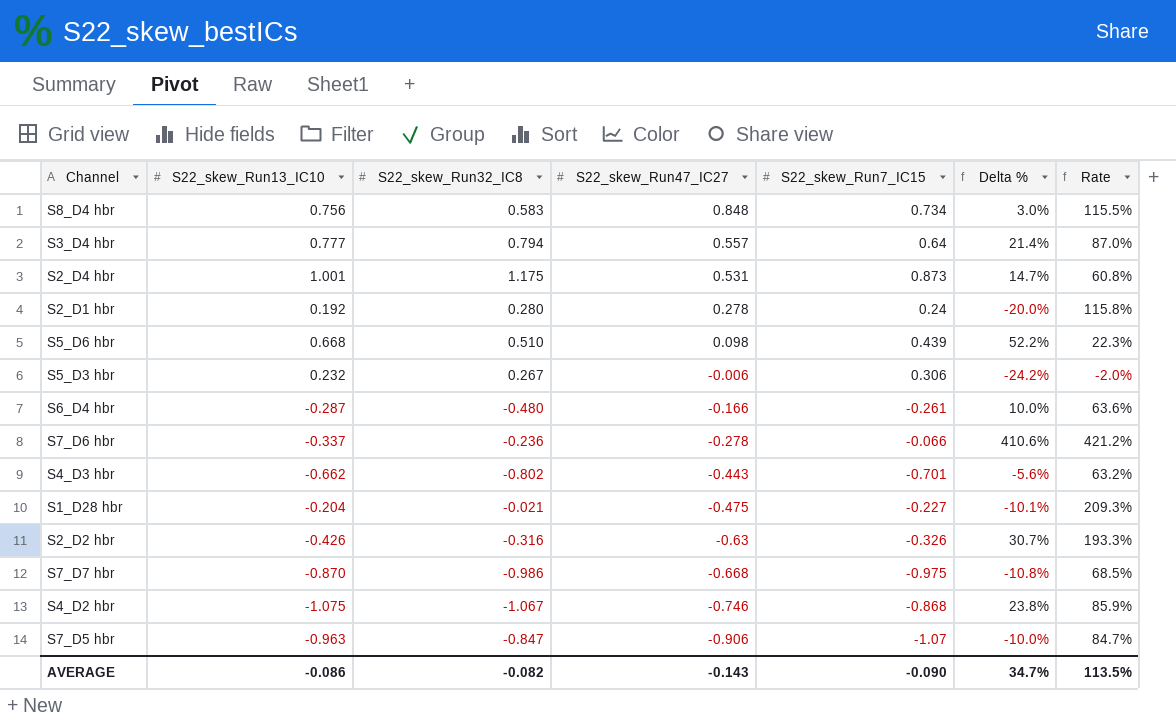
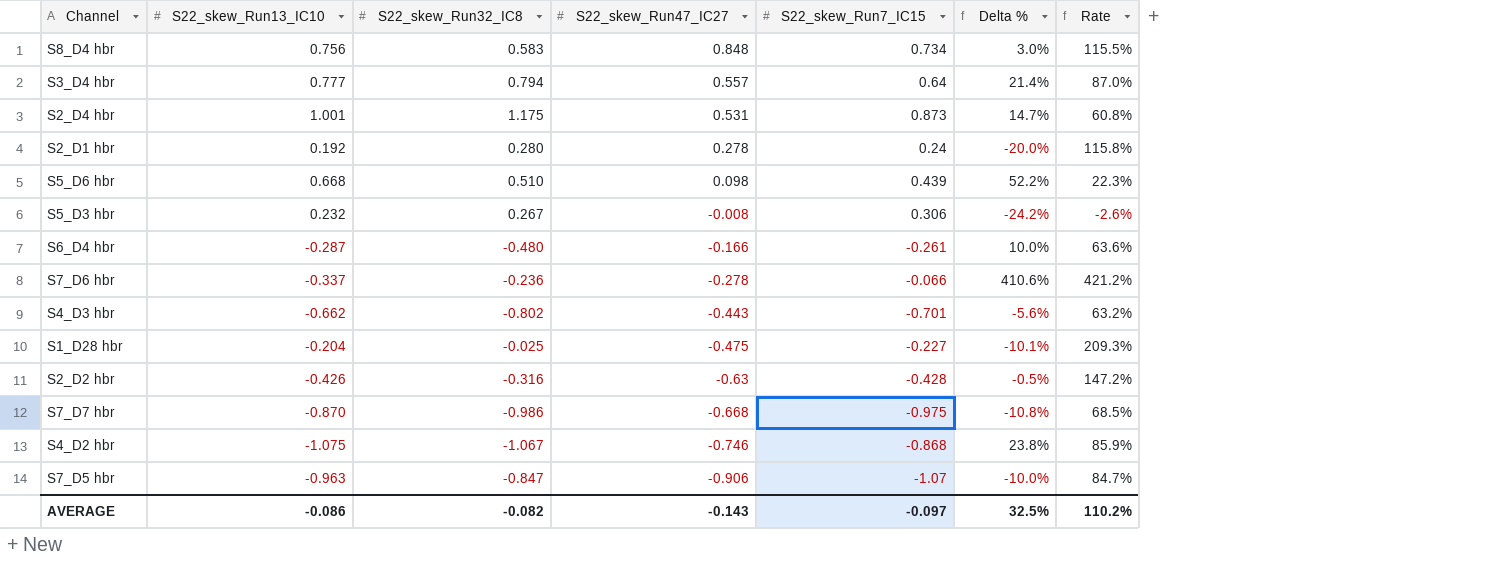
S5_D3 hbr | S22_skew_Run47_IC27: -0.006 -> -0.008
S5_D3 hbr | Rate: -2.0% -> -2.6%
S1_D28 hbr | S22_skew_Run32_IC8: -0.021 -> -0.025
S2_D2 hbr | S22_skew_Run7_IC15: -0.326 -> -0.428
S2_D2 hbr | Delta %: 30.7% -> -0.5%
S2_D2 hbr | Rate: 193.3% -> 147.2%
AVERAGE | S22_skew_Run7_IC15: -0.090 -> -0.097
AVERAGE | Delta %: 34.7% -> 32.5%
AVERAGE | Rate: 113.5% -> 110.2%

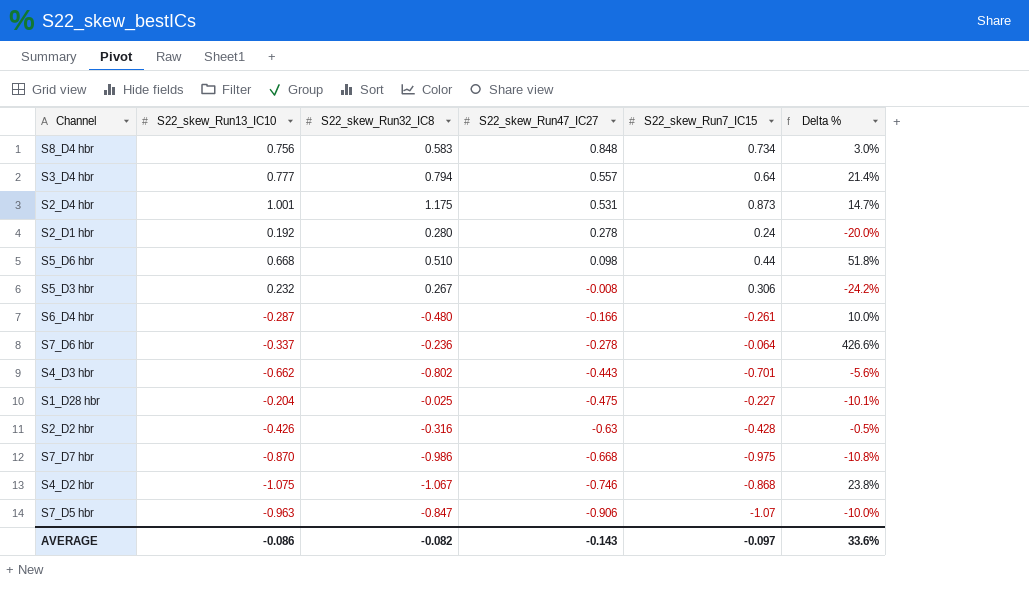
column Rate | formula: [S22_skew_Run47_IC27] / [S22_skew_Run7_IC15] -> none
S5_D6 hbr | S22_skew_Run7_IC15: 0.439 -> 0.44
S5_D6 hbr | Delta %: 52.2% -> 51.8%
S7_D6 hbr | S22_skew_Run7_IC15: -0.066 -> -0.064
S7_D6 hbr | Delta %: 410.6% -> 426.6%
AVERAGE | Delta %: 32.5% -> 33.6%

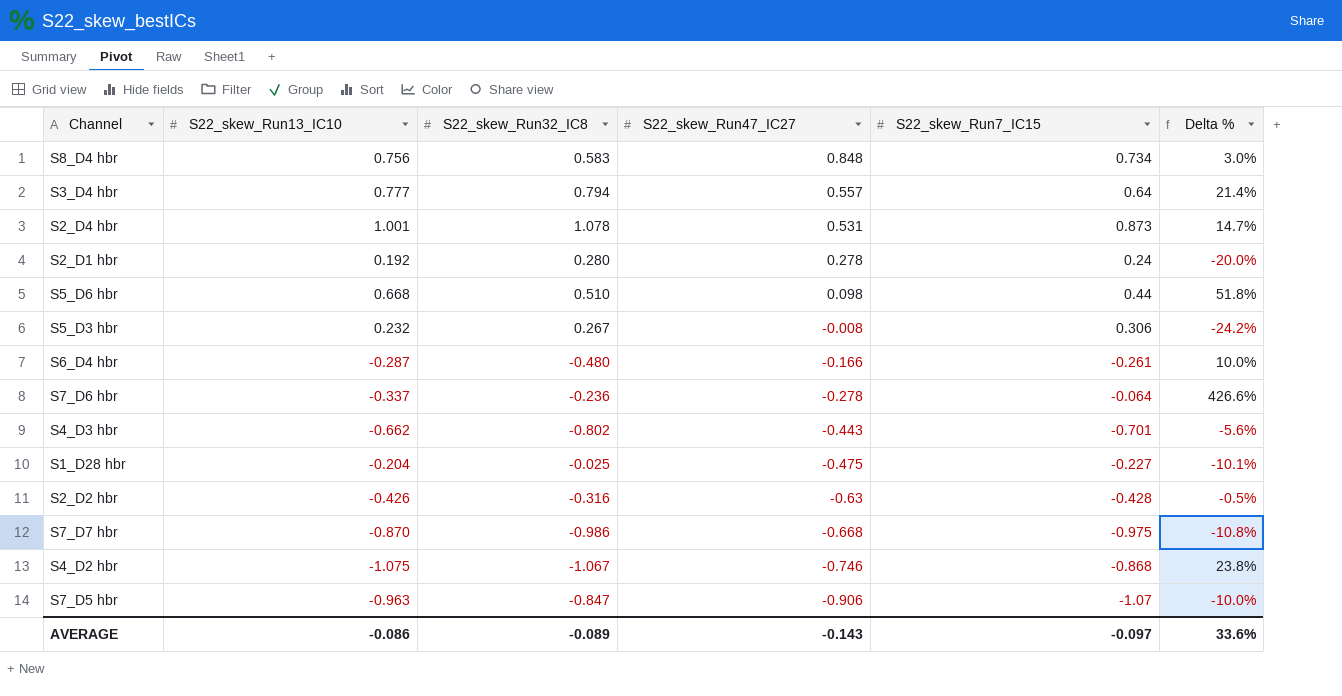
S2_D4 hbr | S22_skew_Run32_IC8: 1.175 -> 1.078
AVERAGE | S22_skew_Run32_IC8: -0.082 -> -0.089

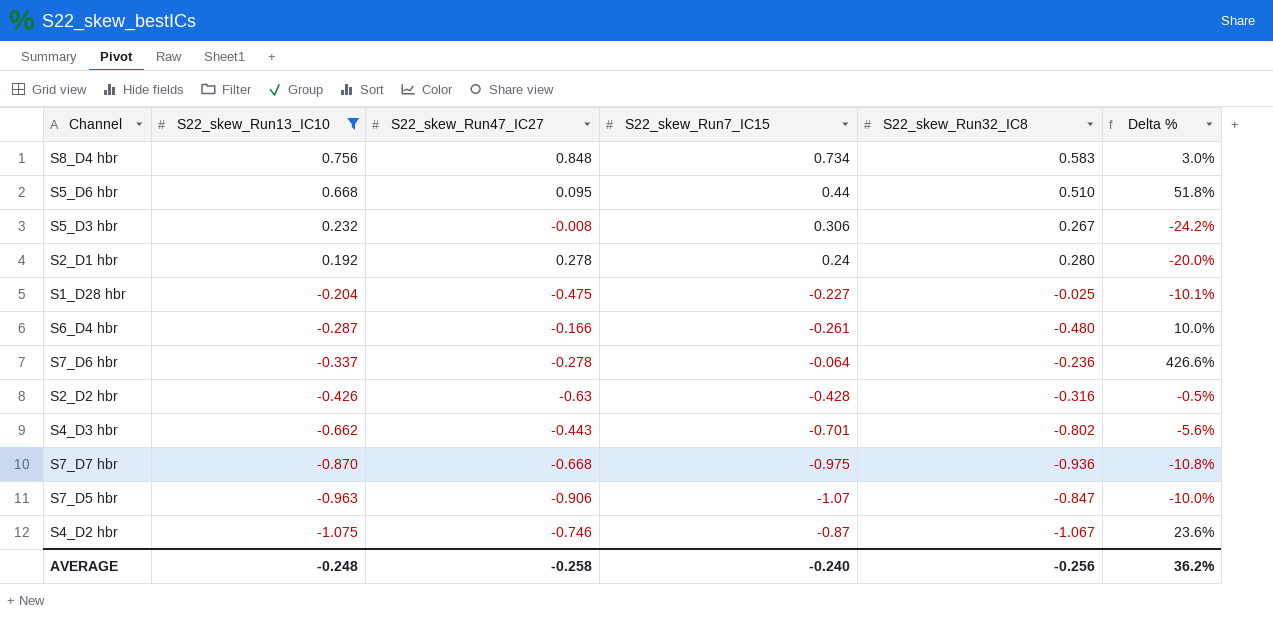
filter: none -> S22_skew_Run13_IC10 <= 0.756
row order: S22_skew_Run47_IC27 descending -> S22_skew_Run13_IC10 descending
column S22_skew_Run32_IC8 | position: 3 -> 5
S5_D6 hbr | S22_skew_Run47_IC27: 0.098 -> 0.095
S7_D7 hbr | S22_skew_Run32_IC8: -0.986 -> -0.936
S4_D2 hbr | S22_skew_Run7_IC15: -0.868 -> -0.87
S4_D2 hbr | Delta %: 23.8% -> 23.6%
AVERAGE | S22_skew_Run13_IC10: -0.086 -> -0.248
AVERAGE | S22_skew_Run47_IC27: -0.143 -> -0.258
AVERAGE | S22_skew_Run7_IC15: -0.097 -> -0.240
AVERAGE | S22_skew_Run32_IC8: -0.089 -> -0.256
AVERAGE | Delta %: 33.6% -> 36.2%

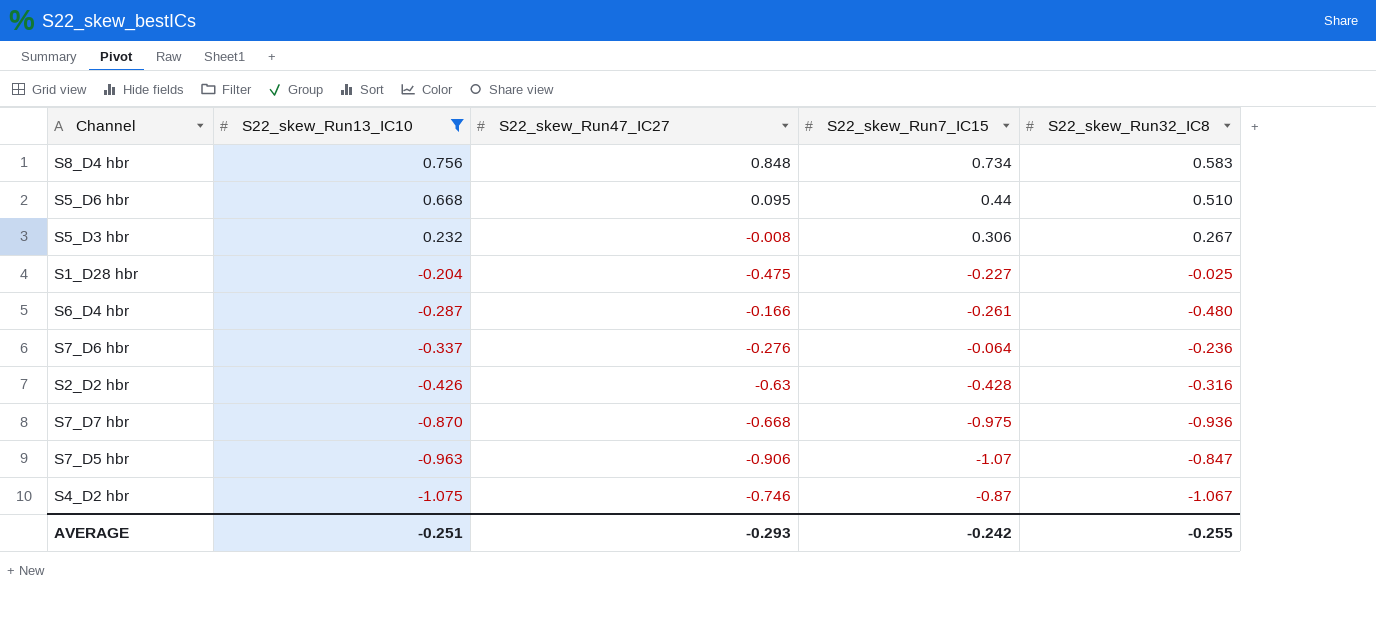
column Delta % | formula: ([S22_skew_Run13_IC10] - [S22_skew_Run7_IC15]) / [S22_skew_Run7_IC15] -> none
row S2_D1 hbr: 0.192 | 0.278 | 0.24 | 0.280 | -20.0% -> none
row S4_D3 hbr: -0.662 | -0.443 | -0.701 | -0.802 | -5.6% -> none
S7_D6 hbr | S22_skew_Run47_IC27: -0.278 -> -0.276
AVERAGE | S22_skew_Run13_IC10: -0.248 -> -0.251
AVERAGE | S22_skew_Run47_IC27: -0.258 -> -0.293
AVERAGE | S22_skew_Run7_IC15: -0.240 -> -0.242
AVERAGE | S22_skew_Run32_IC8: -0.256 -> -0.255

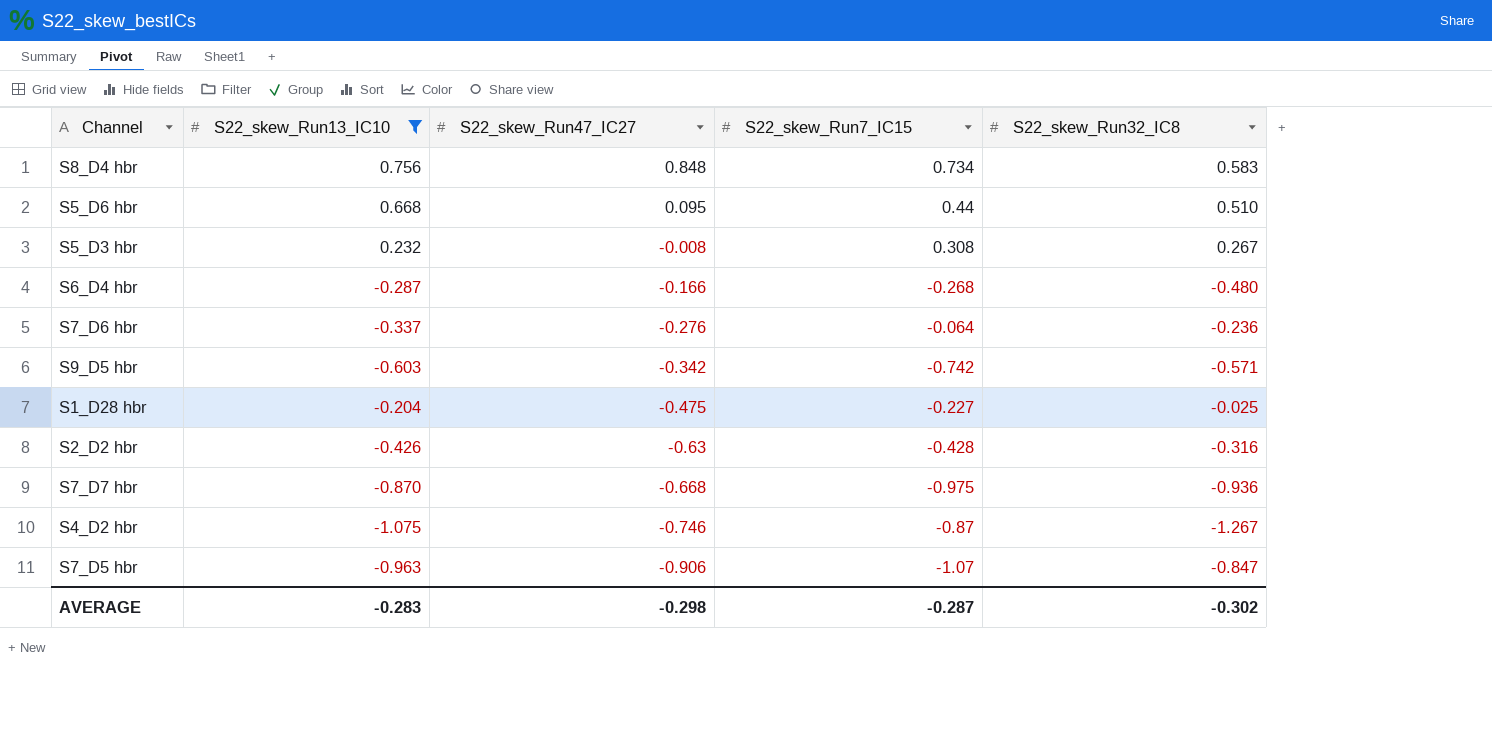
row order: S22_skew_Run13_IC10 descending -> S22_skew_Run47_IC27 descending
S5_D3 hbr | S22_skew_Run7_IC15: 0.306 -> 0.308
S6_D4 hbr | S22_skew_Run7_IC15: -0.261 -> -0.268
row S9_D5 hbr: none -> -0.603 | -0.342 | -0.742 | -0.571
S4_D2 hbr | S22_skew_Run32_IC8: -1.067 -> -1.267
AVERAGE | S22_skew_Run13_IC10: -0.251 -> -0.283
AVERAGE | S22_skew_Run47_IC27: -0.293 -> -0.298
AVERAGE | S22_skew_Run7_IC15: -0.242 -> -0.287
AVERAGE | S22_skew_Run32_IC8: -0.255 -> -0.302

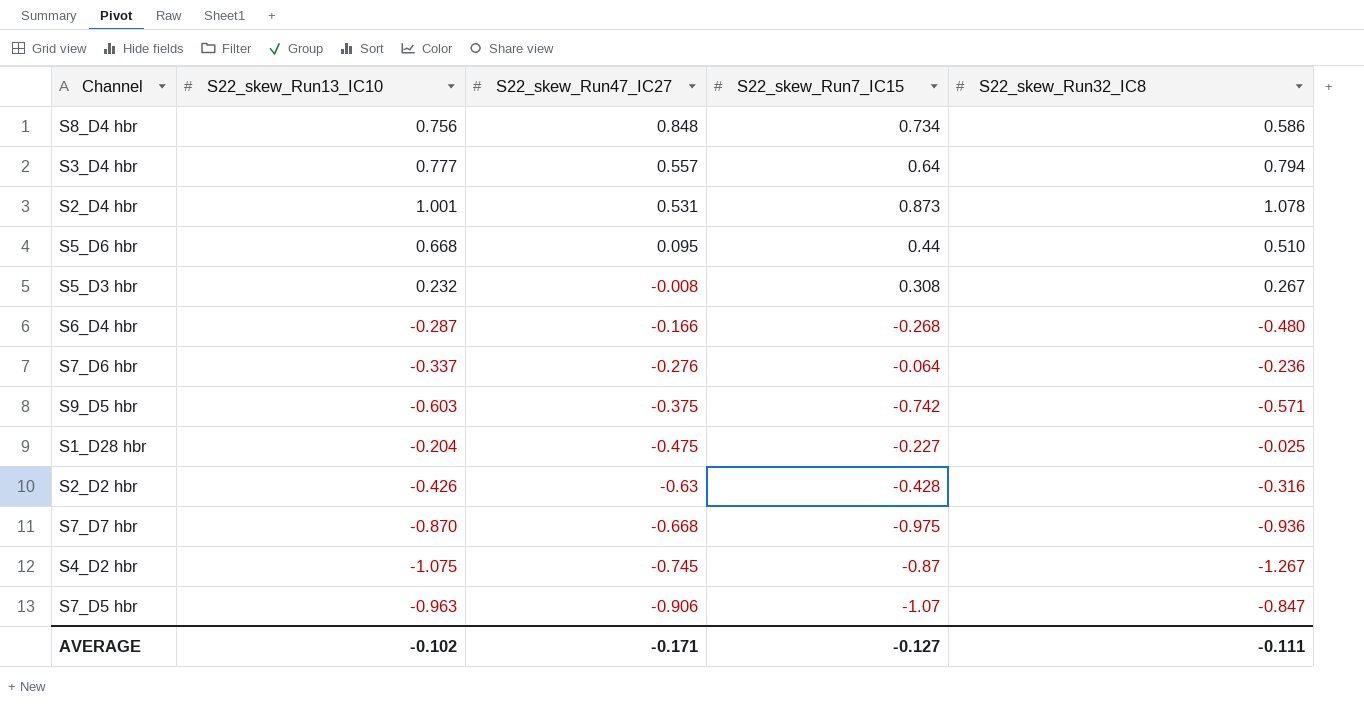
filter: S22_skew_Run13_IC10 <= 0.756 -> none
S8_D4 hbr | S22_skew_Run32_IC8: 0.583 -> 0.586
S9_D5 hbr | S22_skew_Run47_IC27: -0.342 -> -0.375
S4_D2 hbr | S22_skew_Run47_IC27: -0.746 -> -0.745
AVERAGE | S22_skew_Run13_IC10: -0.283 -> -0.102
AVERAGE | S22_skew_Run47_IC27: -0.298 -> -0.171
AVERAGE | S22_skew_Run7_IC15: -0.287 -> -0.127
AVERAGE | S22_skew_Run32_IC8: -0.302 -> -0.111

